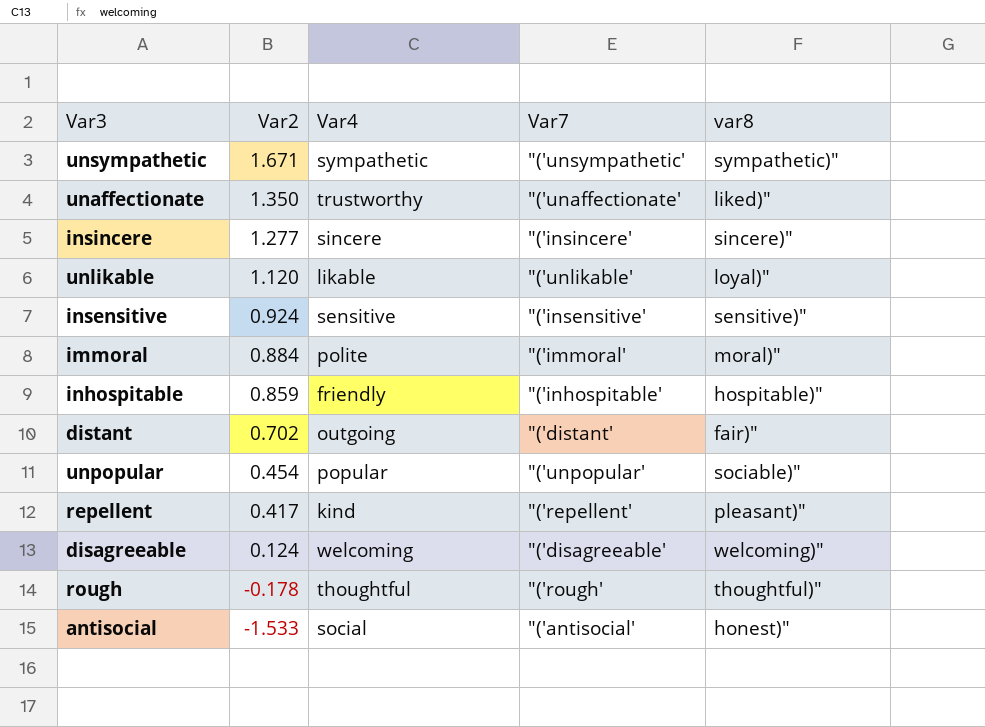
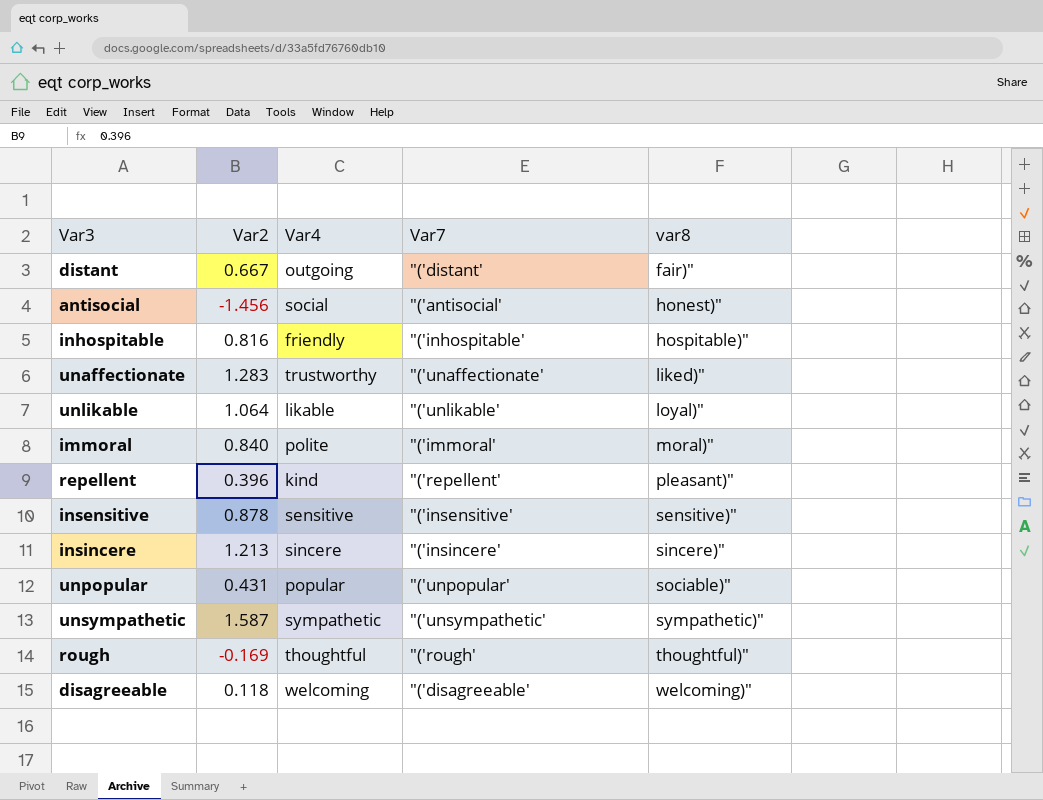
row order: Var2 descending -> var8 ascending
distant | Var2: 0.702 -> 0.667
antisocial | Var2: -1.533 -> -1.456
inhospitable | Var2: 0.859 -> 0.816
unaffectionate | Var2: 1.350 -> 1.283
unlikable | Var2: 1.120 -> 1.064
immoral | Var2: 0.884 -> 0.840
repellent | Var2: 0.417 -> 0.396
insensitive | Var2: 0.924 -> 0.878
insincere | Var2: 1.277 -> 1.213
unpopular | Var2: 0.454 -> 0.431
unsympathetic | Var2: 1.671 -> 1.587
rough | Var2: -0.178 -> -0.169
disagreeable | Var2: 0.124 -> 0.118

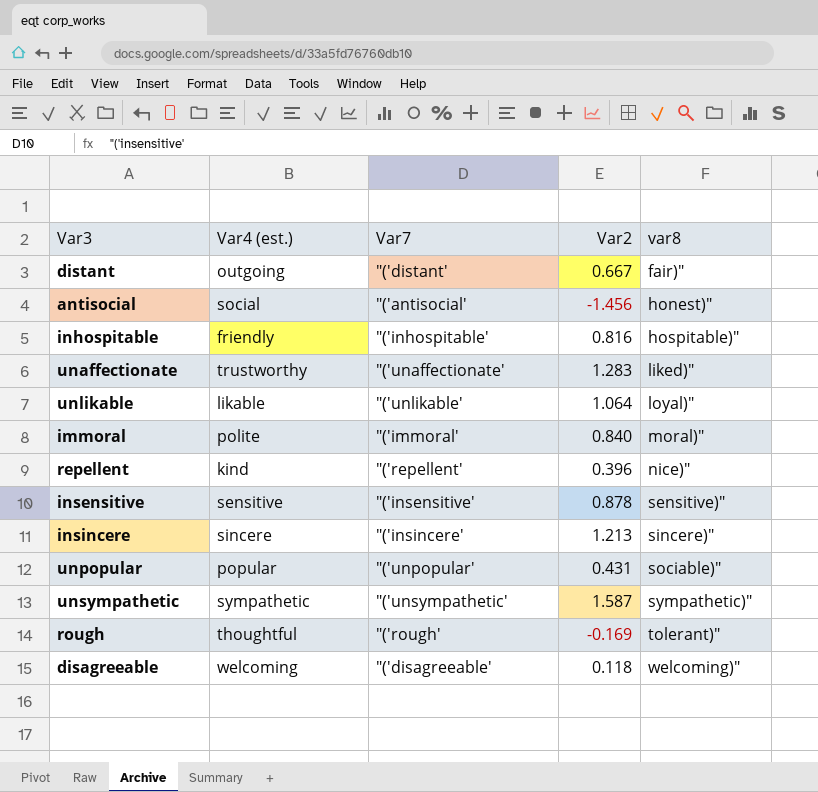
column name: Var4 -> Var4 (est.)
column Var2 | position: 2 -> 4
repellent | var8: pleasant)" -> nice)"
rough | var8: thoughtful)" -> tolerant)"

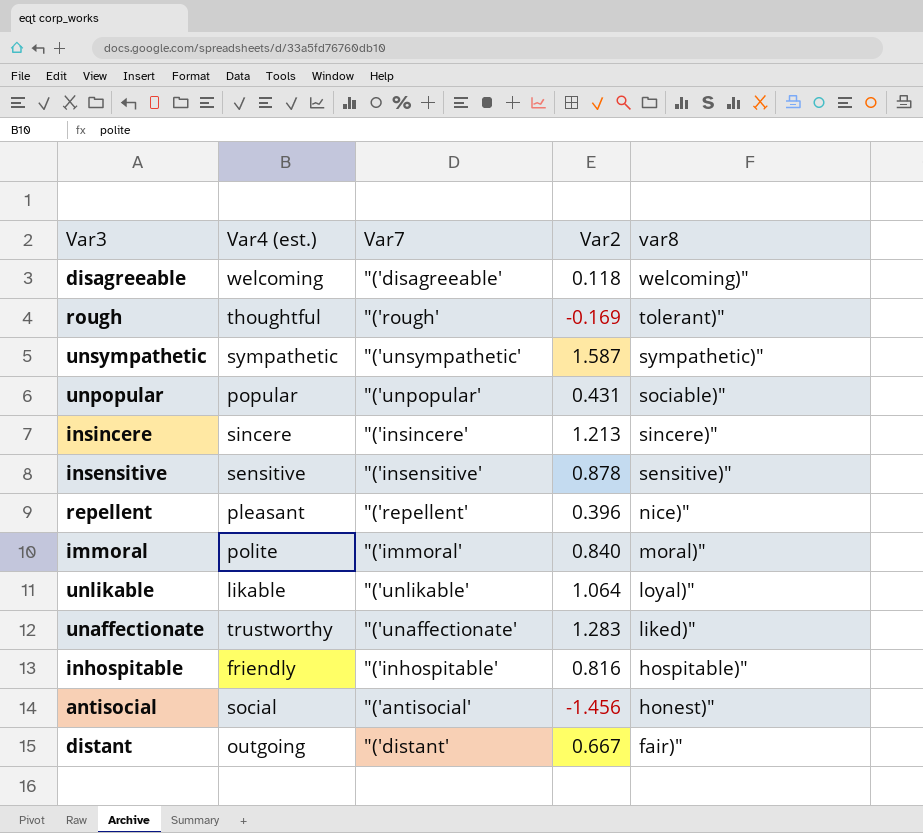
row order: var8 ascending -> var8 descending
repellent | Var4 (est.): kind -> pleasant

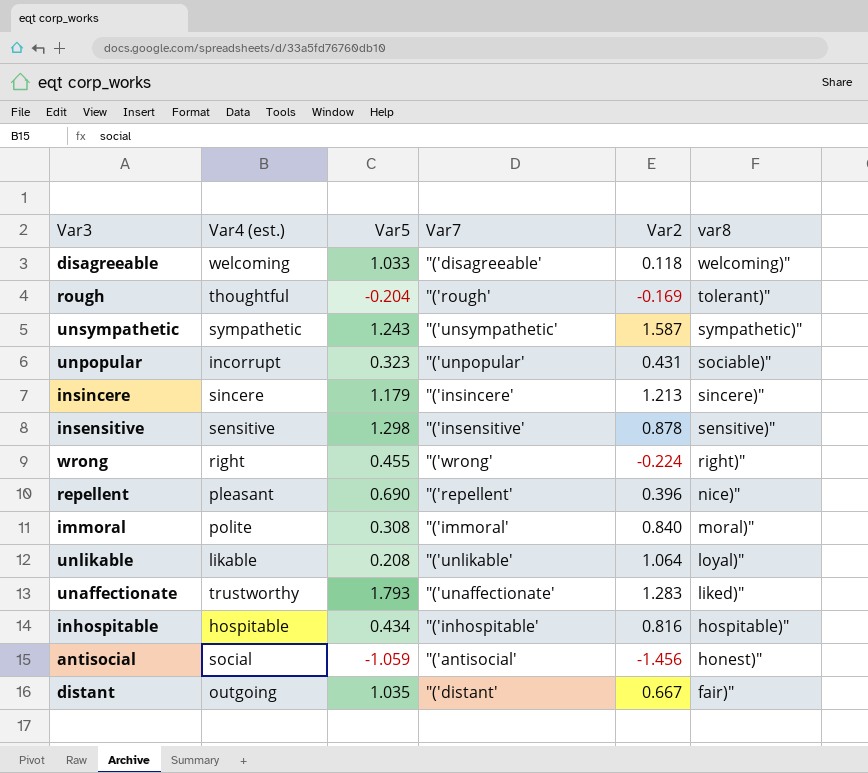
column Var5 | position: none -> 3
unpopular | Var4 (est.): popular -> incorrupt
row wrong: none -> right | 0.455 | "('wrong' | -0.224 | right)"
inhospitable | Var4 (est.): friendly -> hospitable

